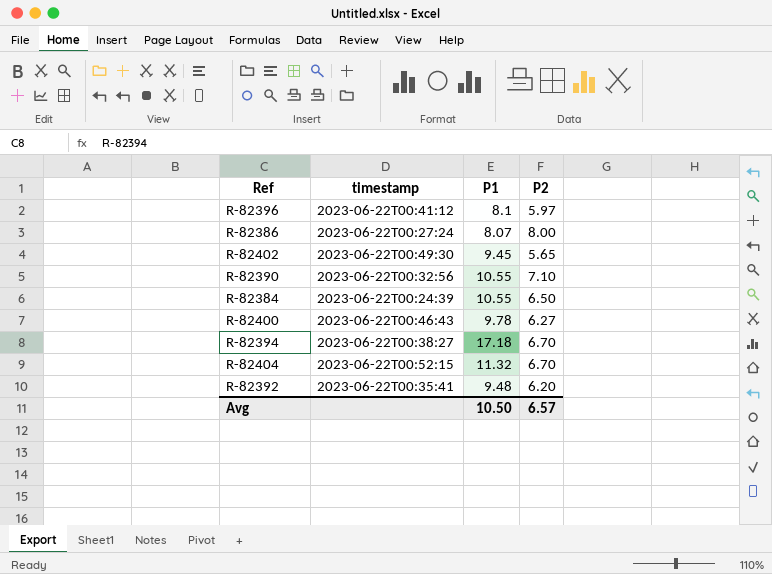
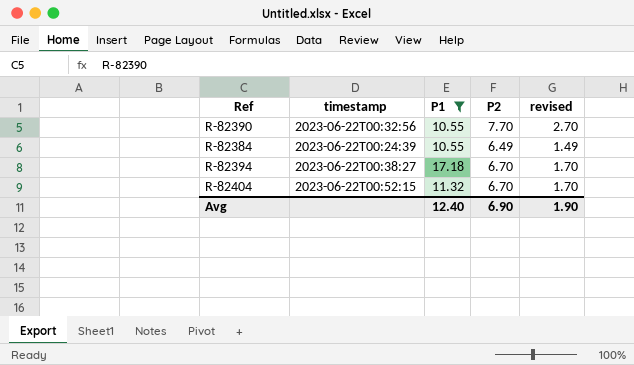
filter: none -> P1 >= 10.55
column revised | formula: none -> [P2] - 5
R-82390 | P2: 7.10 -> 7.70
R-82384 | P2: 6.50 -> 6.49
Avg | P1: 10.50 -> 12.40
Avg | P2: 6.57 -> 6.90

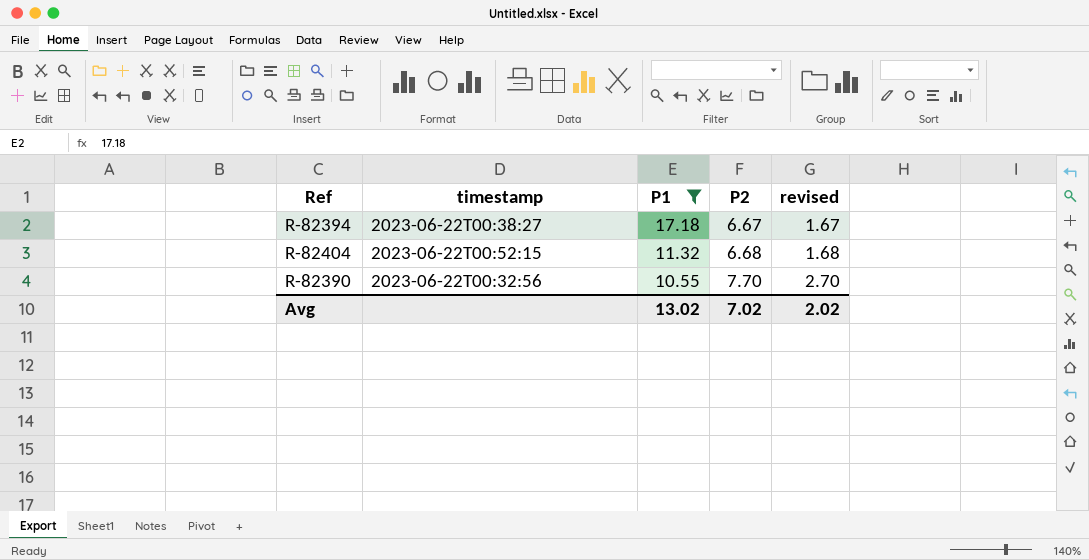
row order: none -> P1 descending
row R-82384: 2023-06-22T00:24:39 | 10.55 | 6.49 | 1.49 -> none
R-82394 | P2: 6.70 -> 6.67
R-82394 | revised: 1.70 -> 1.67
R-82404 | P2: 6.70 -> 6.68
R-82404 | revised: 1.70 -> 1.68
Avg | P1: 12.40 -> 13.02
Avg | P2: 6.90 -> 7.02
Avg | revised: 1.90 -> 2.02

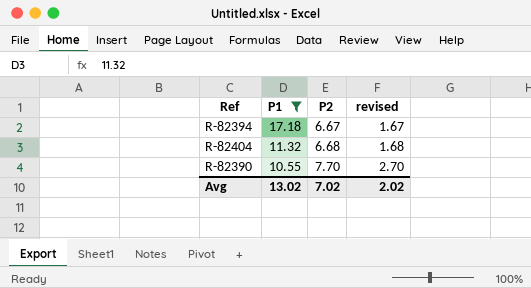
column timestamp | position: 2 -> none

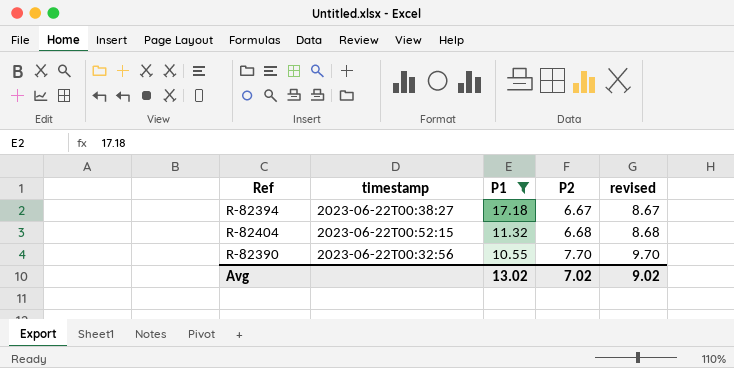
column timestamp | position: none -> 2
column revised | formula: [P2] - 5 -> [P2] + 2
Avg | revised: 2.02 -> 9.02

